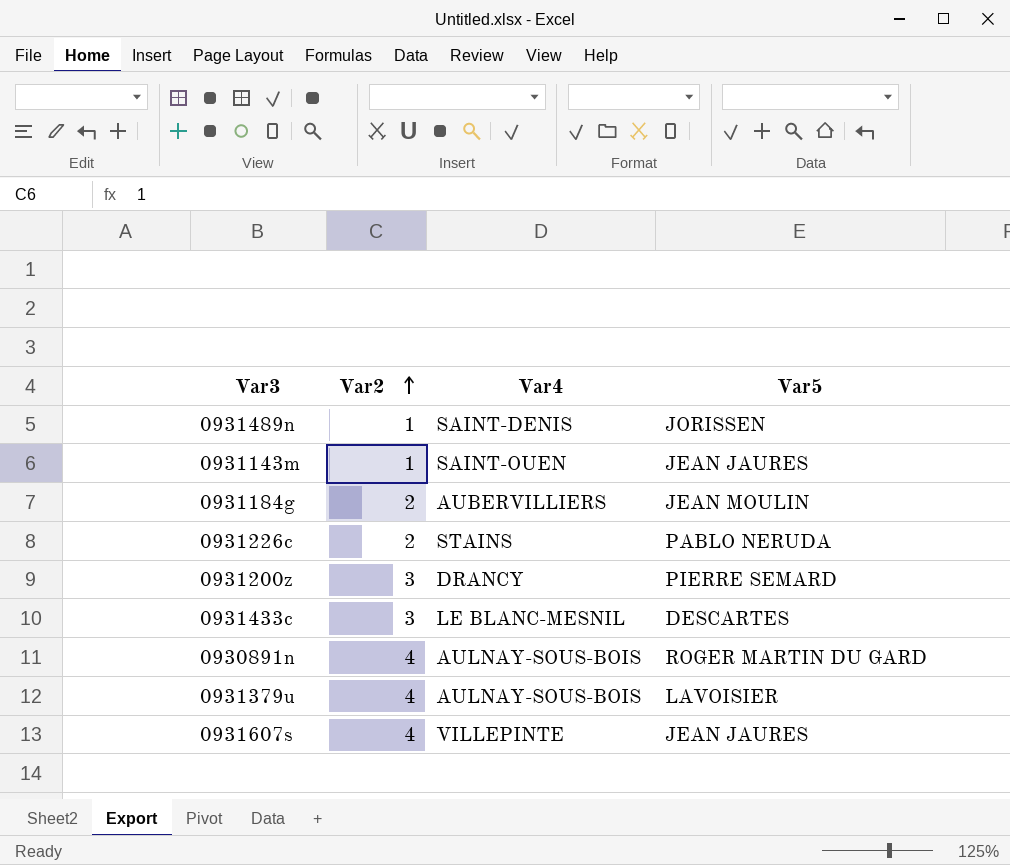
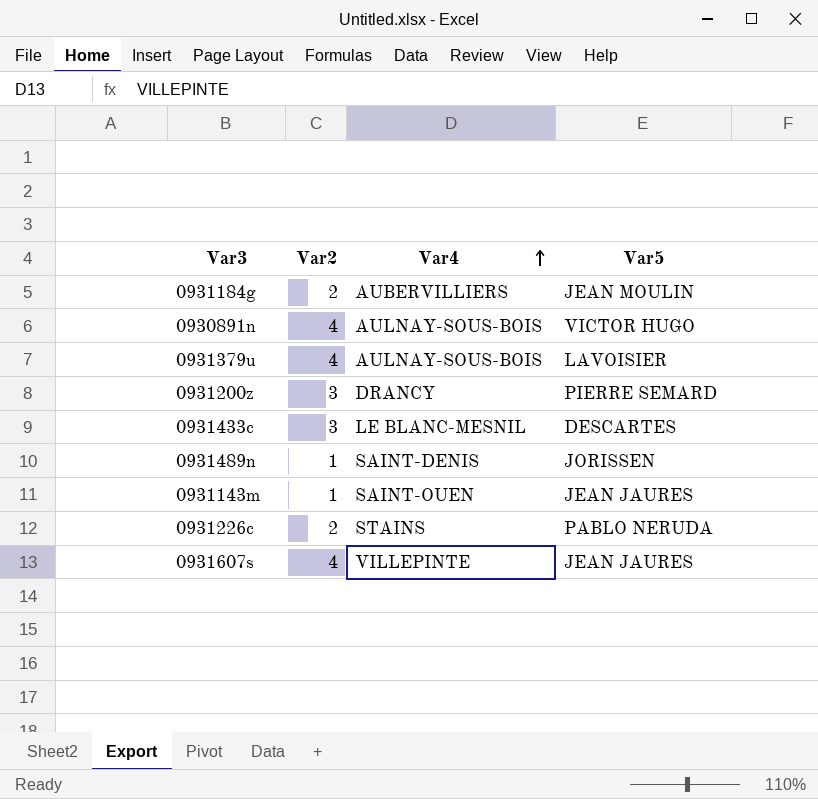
row order: Var2 ascending -> Var4 ascending
0930891n | Var5: ROGER MARTIN DU GARD -> VICTOR HUGO

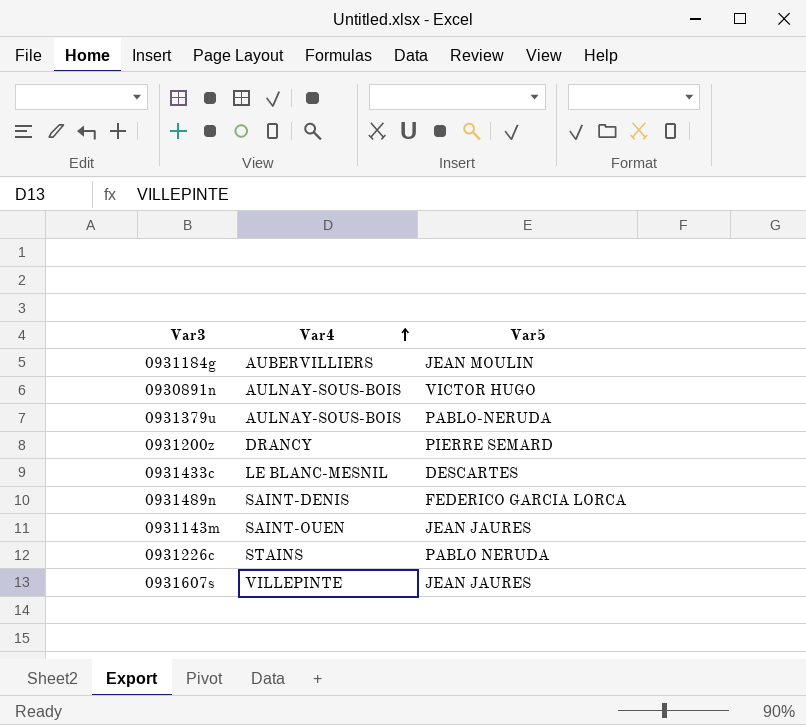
column Var2 | position: 2 -> none
0931379u | Var5: LAVOISIER -> PABLO-NERUDA
0931489n | Var5: JORISSEN -> FEDERICO GARCIA LORCA

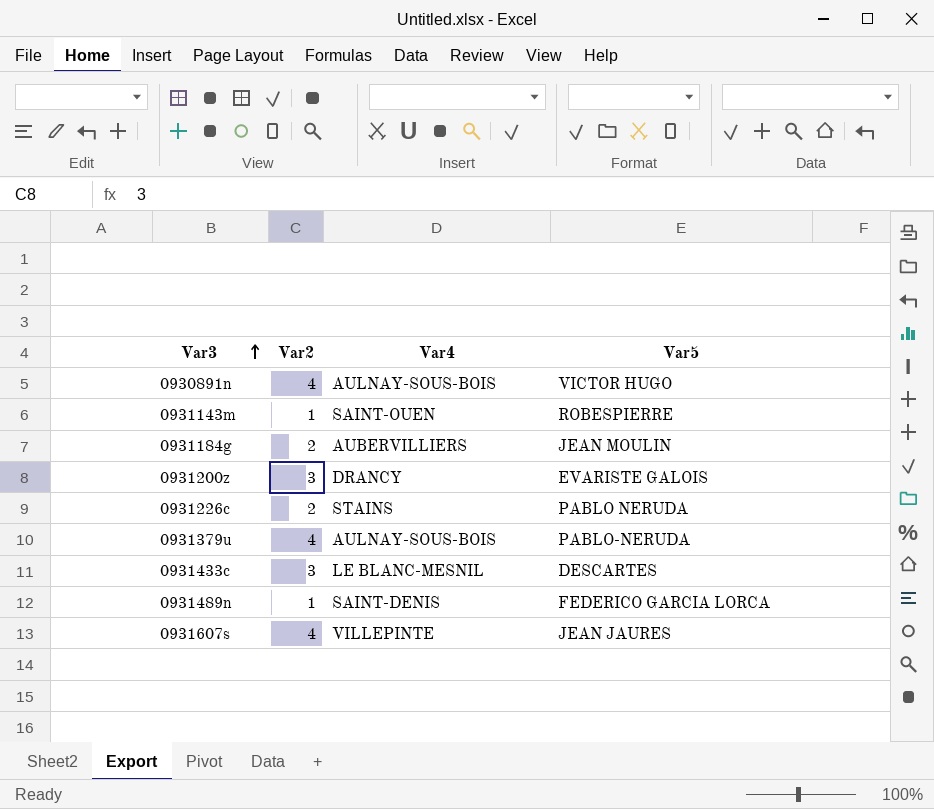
row order: Var4 ascending -> Var3 ascending
column Var2 | position: none -> 2
0931143m | Var5: JEAN JAURES -> ROBESPIERRE
0931200z | Var5: PIERRE SEMARD -> EVARISTE GALOIS

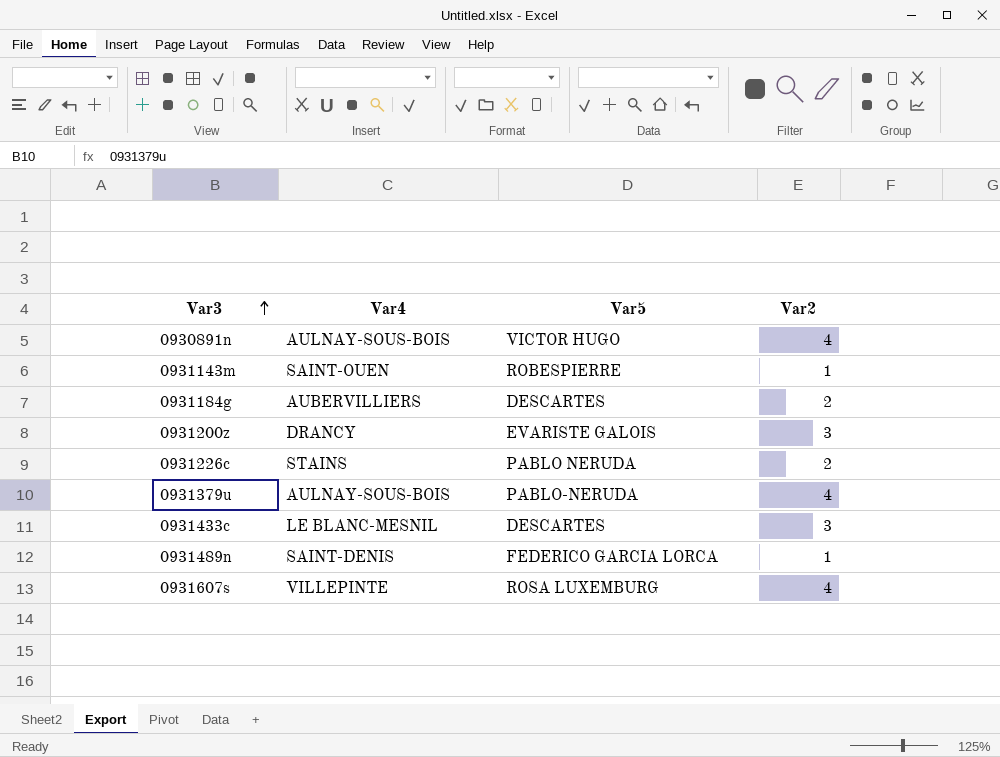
column Var2 | position: 2 -> 4
0931184g | Var5: JEAN MOULIN -> DESCARTES
0931607s | Var5: JEAN JAURES -> ROSA LUXEMBURG

